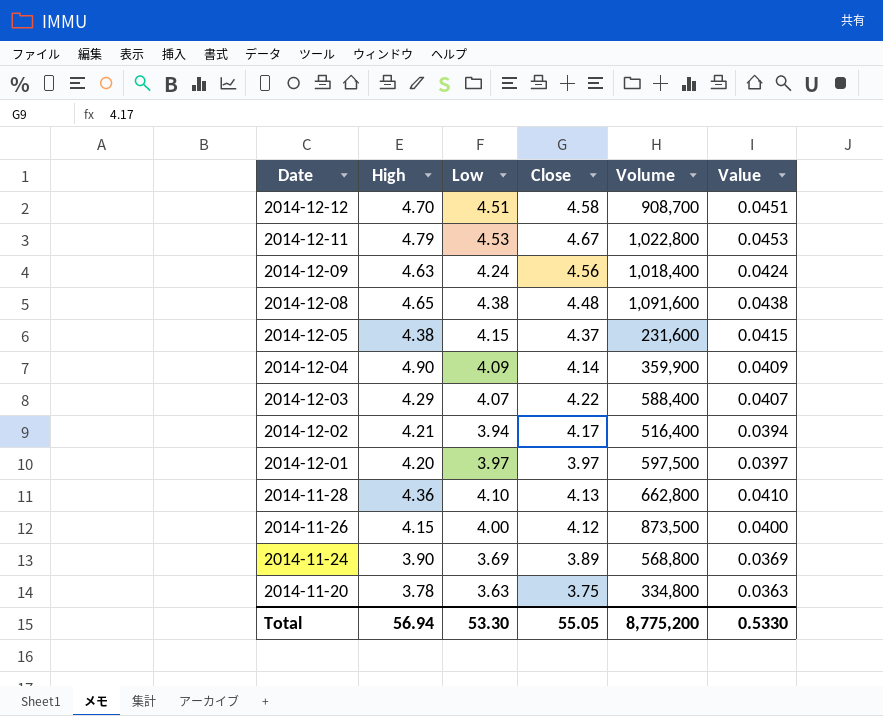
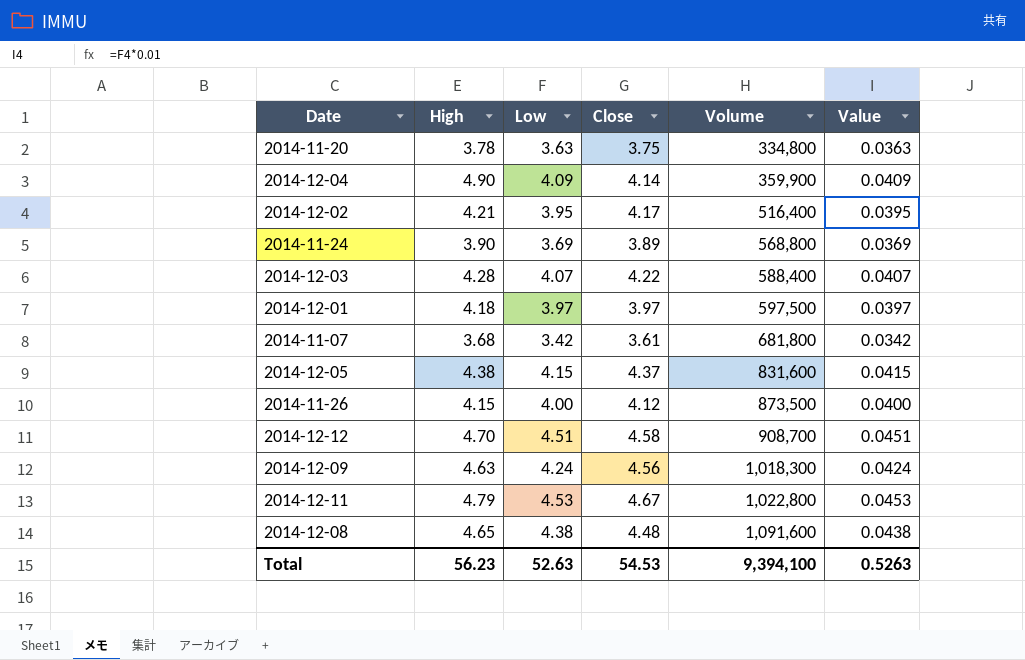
row order: Date descending -> Volume ascending
row 2014-11-28: 4.36 | 4.10 | 4.13 | 662,800 | 0.0410 -> none
2014-12-02 | Low: 3.94 -> 3.95
2014-12-02 | Value: 0.0394 -> 0.0395
2014-12-03 | High: 4.29 -> 4.28
2014-12-01 | High: 4.20 -> 4.18
row 2014-11-07: none -> 3.68 | 3.42 | 3.61 | 681,800 | 0.0342
2014-12-05 | Volume: 231,600 -> 831,600
2014-12-09 | Volume: 1,018,400 -> 1,018,300
Total | High: 56.94 -> 56.23
Total | Low: 53.30 -> 52.63
Total | Close: 55.05 -> 54.53
Total | Volume: 8,775,200 -> 9,394,100
Total | Value: 0.5330 -> 0.5263

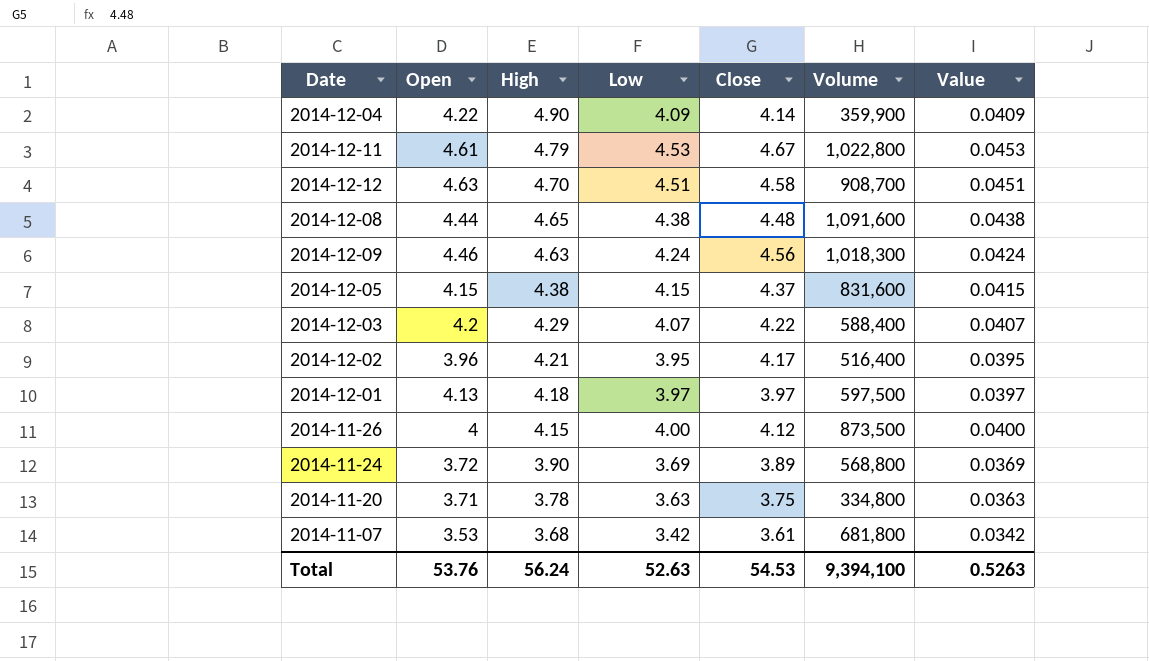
row order: Volume ascending -> High descending
column Open | position: none -> 2
2014-12-03 | High: 4.28 -> 4.29
Total | High: 56.23 -> 56.24

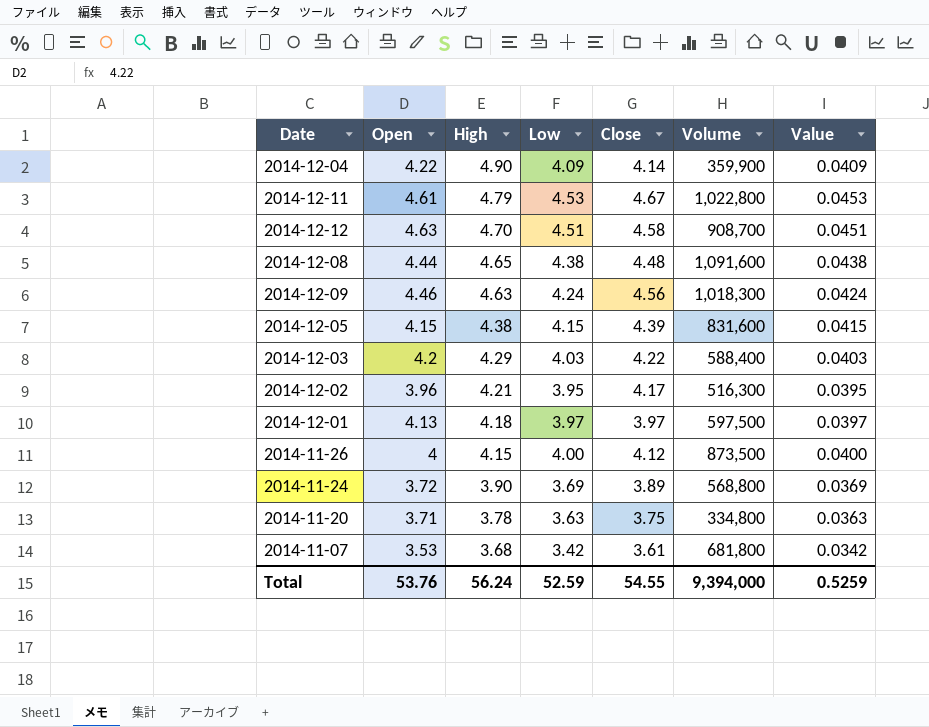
2014-12-05 | Close: 4.37 -> 4.39
2014-12-03 | Low: 4.07 -> 4.03
2014-12-03 | Value: 0.0407 -> 0.0403
2014-12-02 | Volume: 516,400 -> 516,300
Total | Low: 52.63 -> 52.59
Total | Close: 54.53 -> 54.55
Total | Volume: 9,394,100 -> 9,394,000
Total | Value: 0.5263 -> 0.5259

